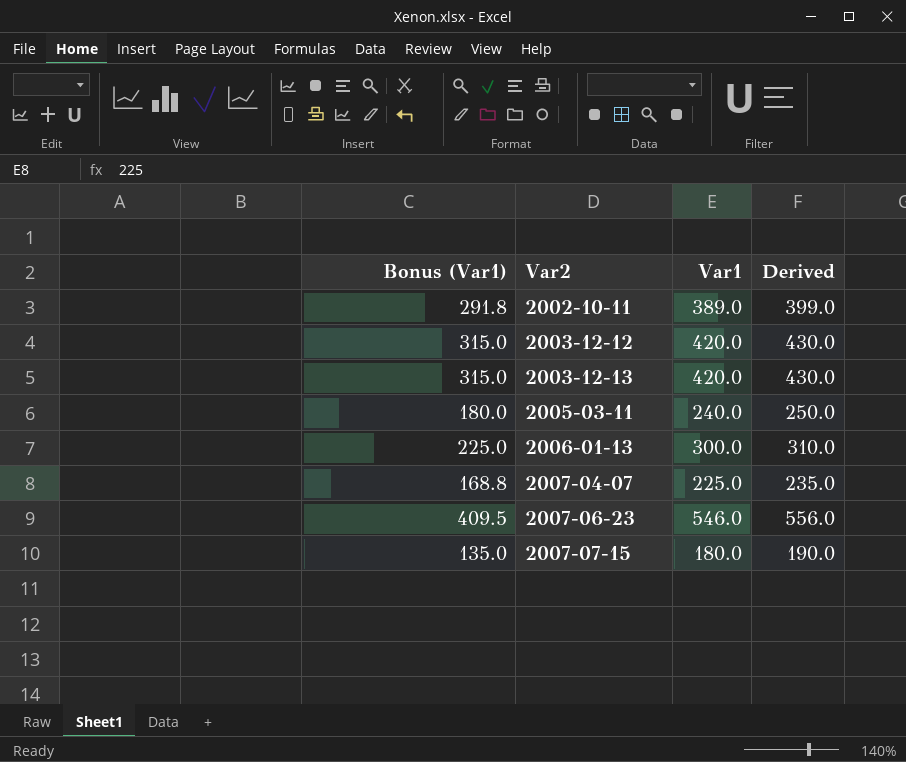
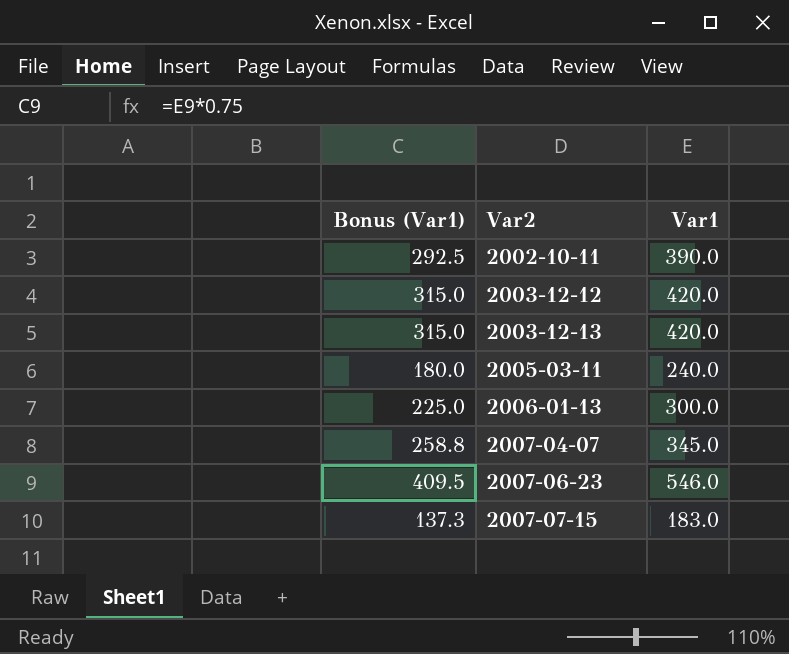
column Derived | formula: [Var1] + 10 -> none
2002-10-11 | Bonus (Var1): 291.8 -> 292.5
2002-10-11 | Var1: 389.0 -> 390.0
2007-04-07 | Bonus (Var1): 168.8 -> 258.8
2007-04-07 | Var1: 225.0 -> 345.0
2007-07-15 | Bonus (Var1): 135.0 -> 137.3
2007-07-15 | Var1: 180.0 -> 183.0

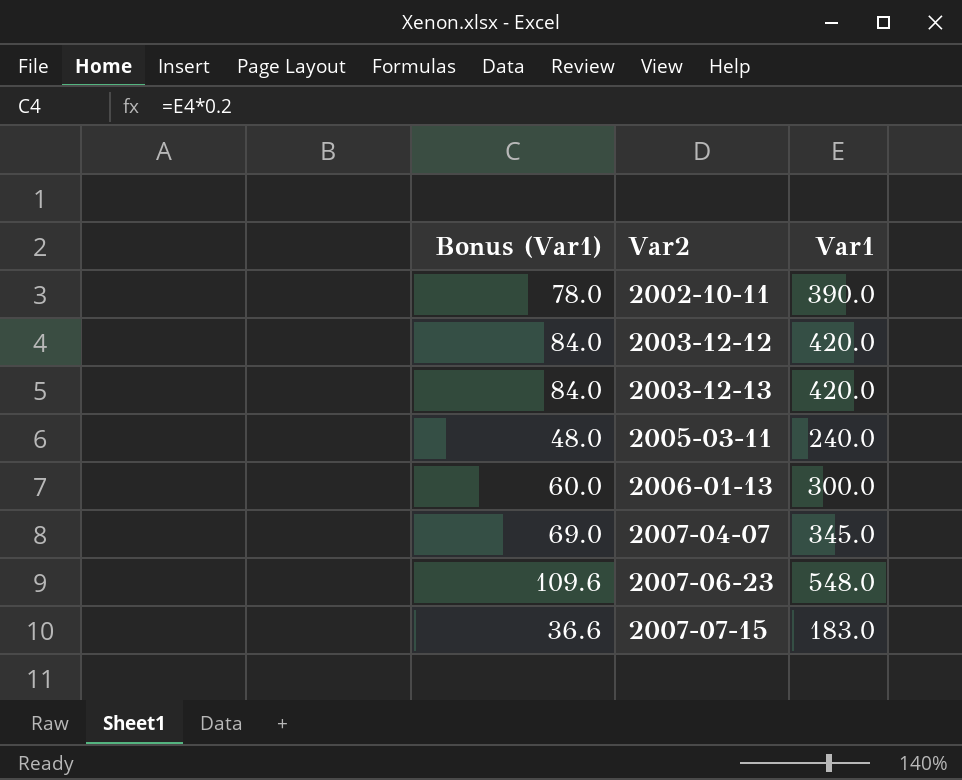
column Bonus (Var1) | formula: [Var1] * 0.75 -> [Var1] * 0.2
2007-06-23 | Var1: 546.0 -> 548.0

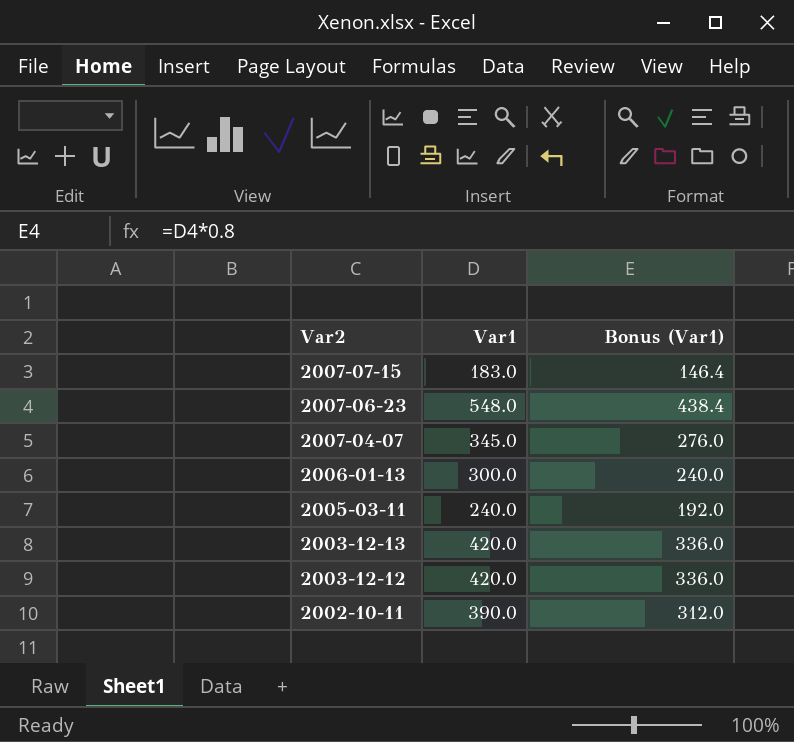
row order: Var2 ascending -> Var2 descending
column Bonus (Var1) | formula: [Var1] * 0.2 -> [Var1] * 0.8
column Bonus (Var1) | position: 1 -> 3

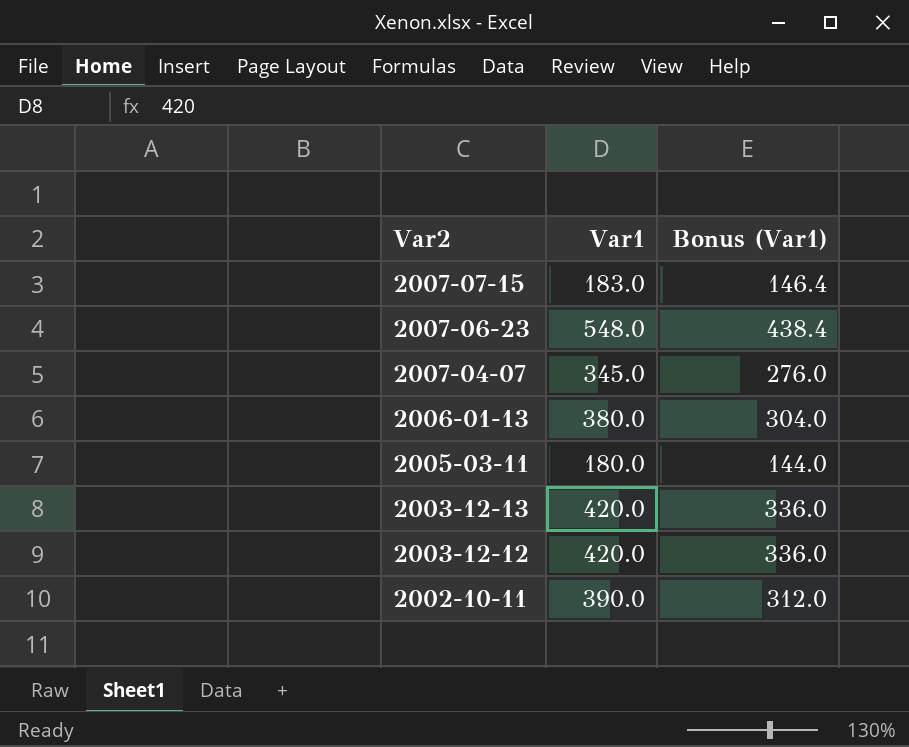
2006-01-13 | Var1: 300.0 -> 380.0
2006-01-13 | Bonus (Var1): 240.0 -> 304.0
2005-03-11 | Var1: 240.0 -> 180.0
2005-03-11 | Bonus (Var1): 192.0 -> 144.0

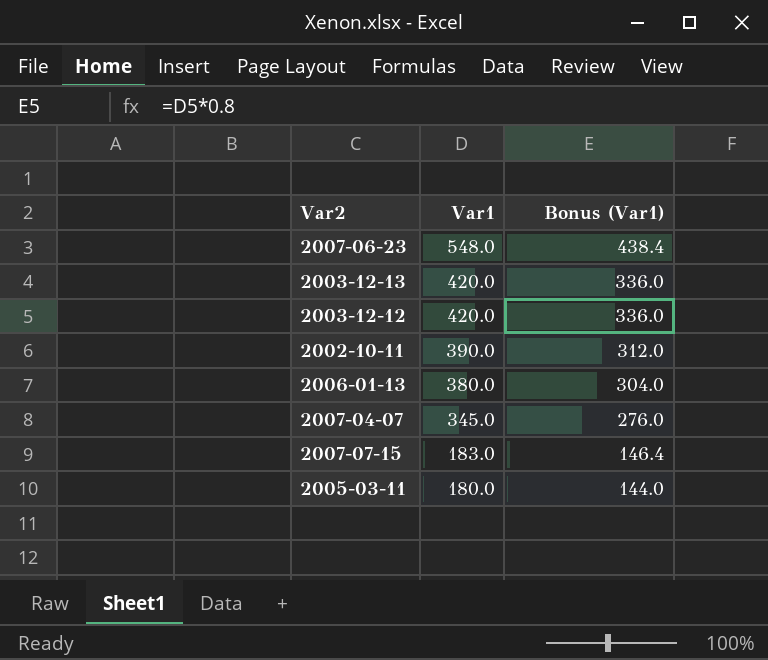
row order: Var2 descending -> Var1 descending

